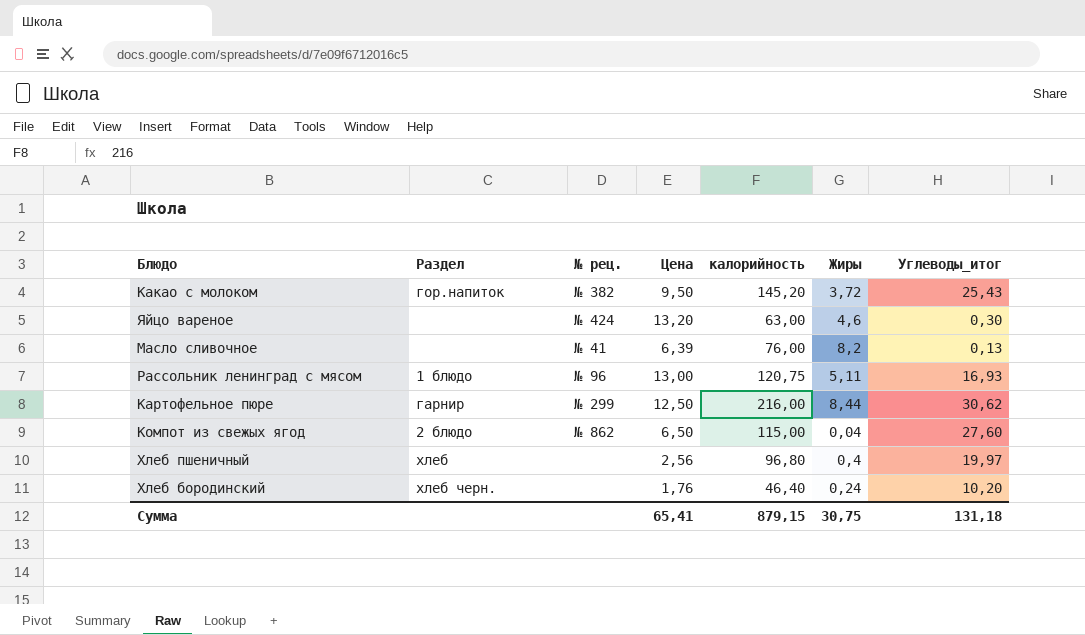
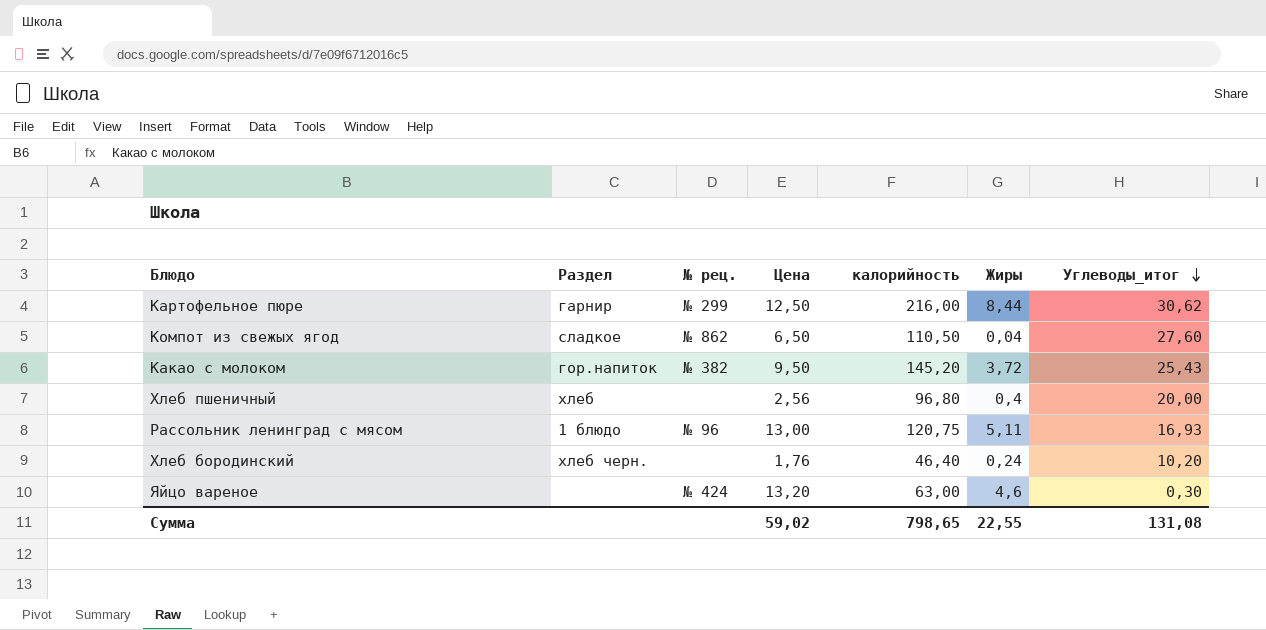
row order: none -> Углеводы_итог descending
row Масло сливочное: none | № 41 | 6,39 | 76,00 | 8,2 | 0,13 -> none
Компот из свежых ягод | Раздел: 2 блюдо -> сладкое
Компот из свежых ягод | калорийность: 115,00 -> 110,50
Хлеб пшеничный | Углеводы_итог: 19,97 -> 20,00
Сумма | Цена: 65,41 -> 59,02
Сумма | калорийность: 879,15 -> 798,65
Сумма | Жиры: 30,75 -> 22,55
Сумма | Углеводы_итог: 131,18 -> 131,08

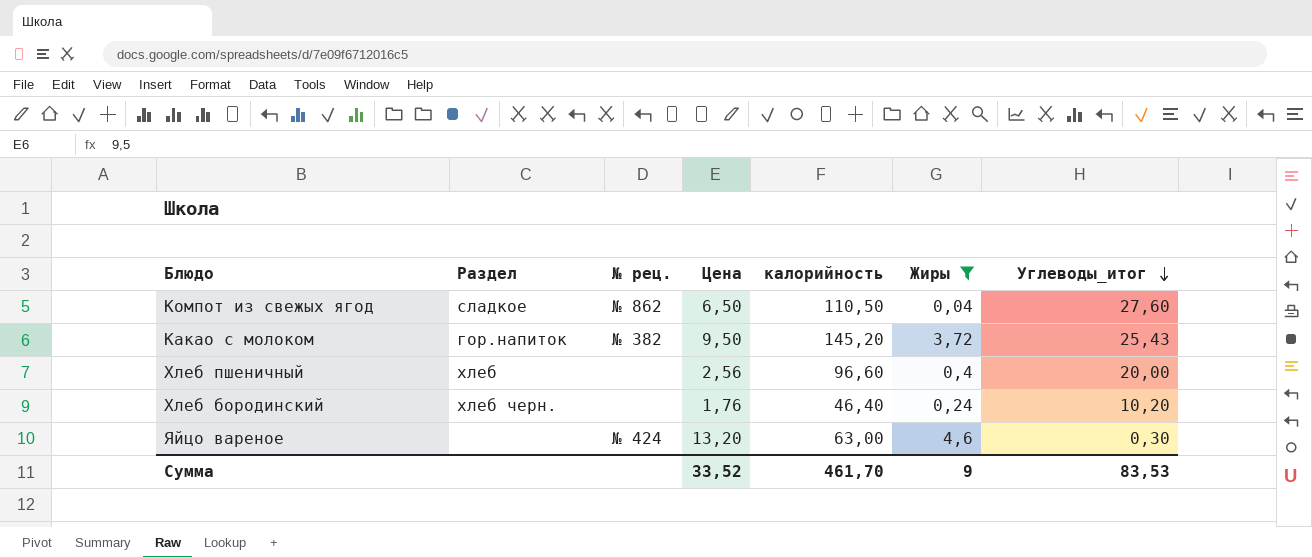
filter: none -> Жиры <= 4,6
Хлеб пшеничный | калорийность: 96,80 -> 96,60
Сумма | Цена: 59,02 -> 33,52
Сумма | калорийность: 798,65 -> 461,70
Сумма | Жиры: 22,55 -> 9
Сумма | Углеводы_итог: 131,08 -> 83,53

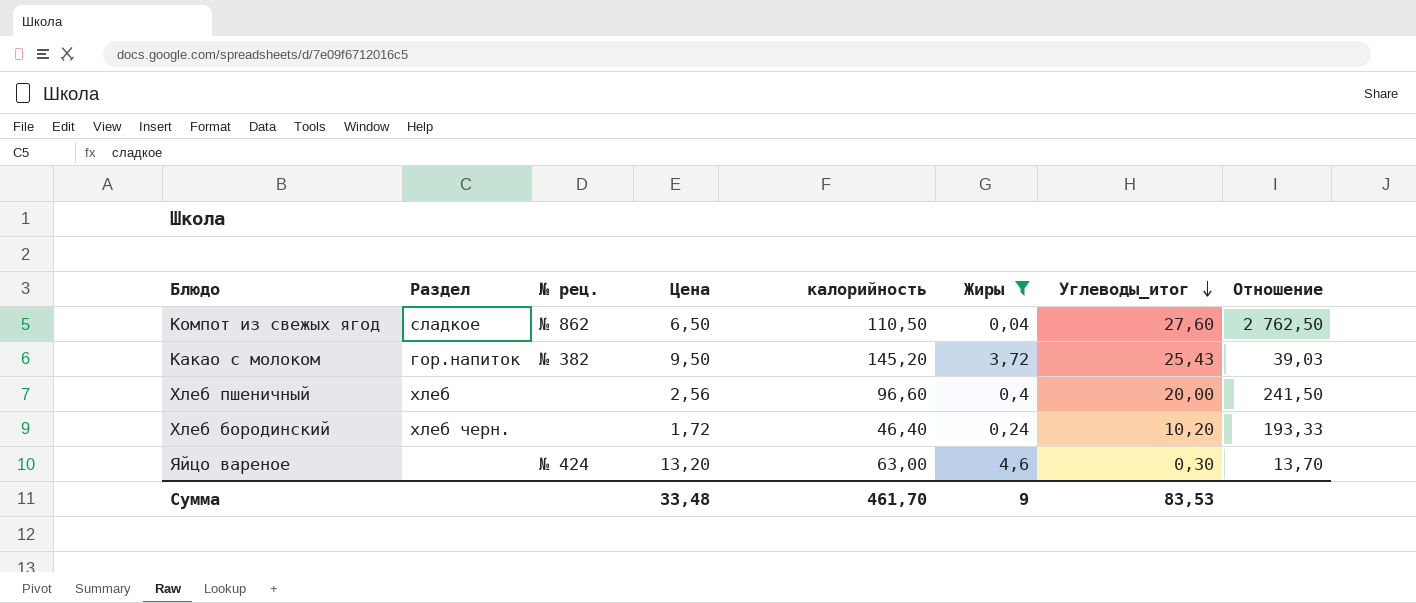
column Отношение | formula: none -> [калорийность] / [Жиры]
Хлеб бородинский | Цена: 1,76 -> 1,72
Сумма | Цена: 33,52 -> 33,48

